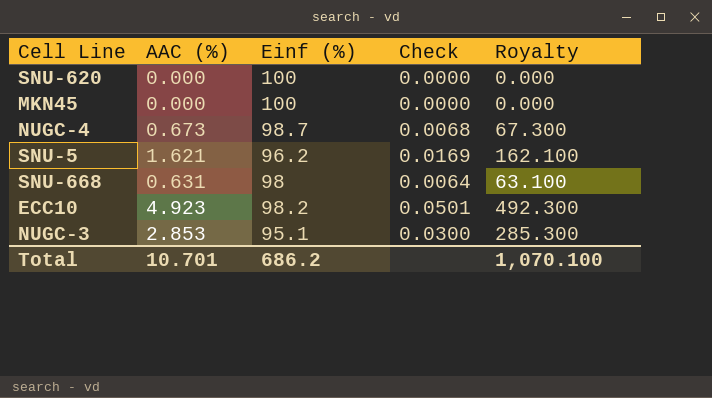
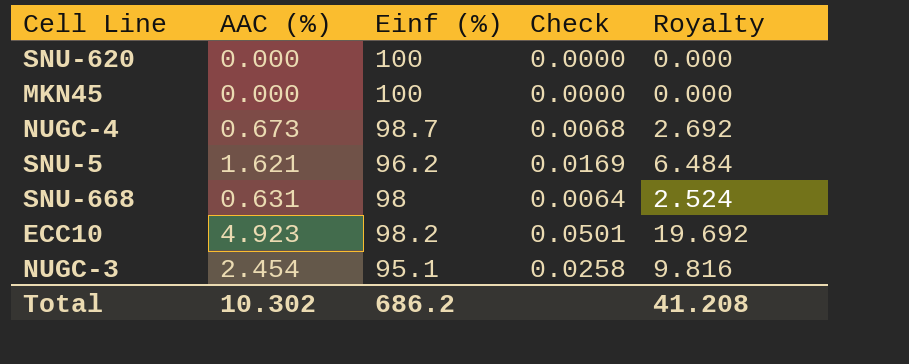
column Royalty | formula: [AAC (%)] * 100 -> [AAC (%)] * 4
NUGC-3 | AAC (%): 2.853 -> 2.454
NUGC-3 | Check: 0.0300 -> 0.0258
Total | AAC (%): 10.701 -> 10.302
Total | Royalty: 1,070.100 -> 41.208

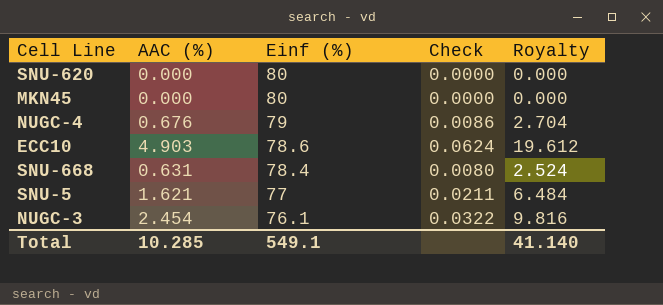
row order: none -> Einf (%) descending
SNU-620 | Einf (%): 100 -> 80
MKN45 | Einf (%): 100 -> 80
NUGC-4 | AAC (%): 0.673 -> 0.676
NUGC-4 | Einf (%): 98.7 -> 79
NUGC-4 | Check: 0.0068 -> 0.0086
NUGC-4 | Royalty: 2.692 -> 2.704
ECC10 | AAC (%): 4.923 -> 4.903
ECC10 | Einf (%): 98.2 -> 78.6
ECC10 | Check: 0.0501 -> 0.0624
ECC10 | Royalty: 19.692 -> 19.612
SNU-668 | Einf (%): 98 -> 78.4
SNU-668 | Check: 0.0064 -> 0.0080
SNU-5 | Einf (%): 96.2 -> 77
SNU-5 | Check: 0.0169 -> 0.0211
NUGC-3 | Einf (%): 95.1 -> 76.1
NUGC-3 | Check: 0.0258 -> 0.0322
Total | AAC (%): 10.302 -> 10.285
Total | Einf (%): 686.2 -> 549.1
Total | Royalty: 41.208 -> 41.140

